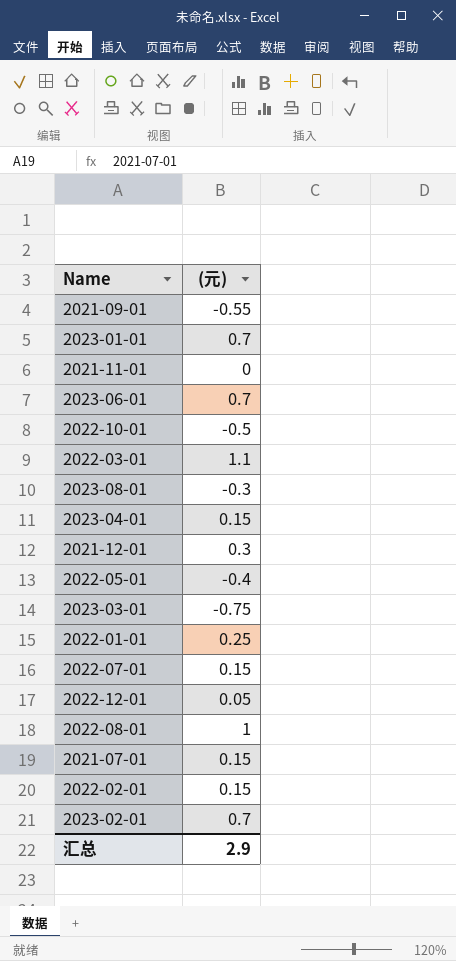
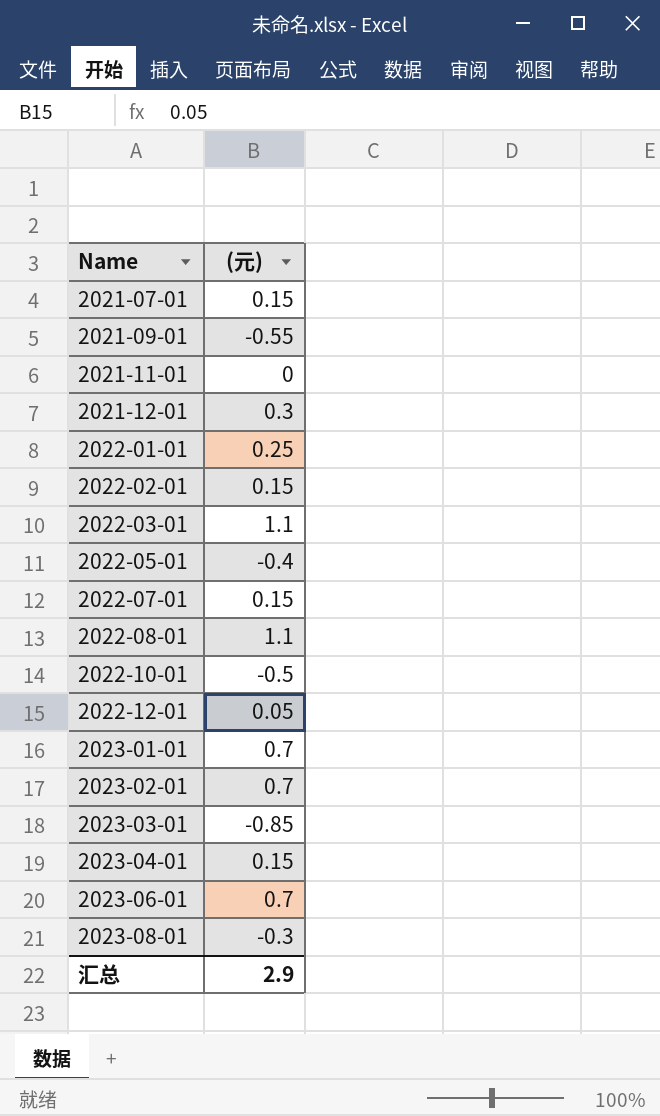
row order: none -> Name ascending
2022-08-01 | (元): 1 -> 1.1
2023-03-01 | (元): -0.75 -> -0.85

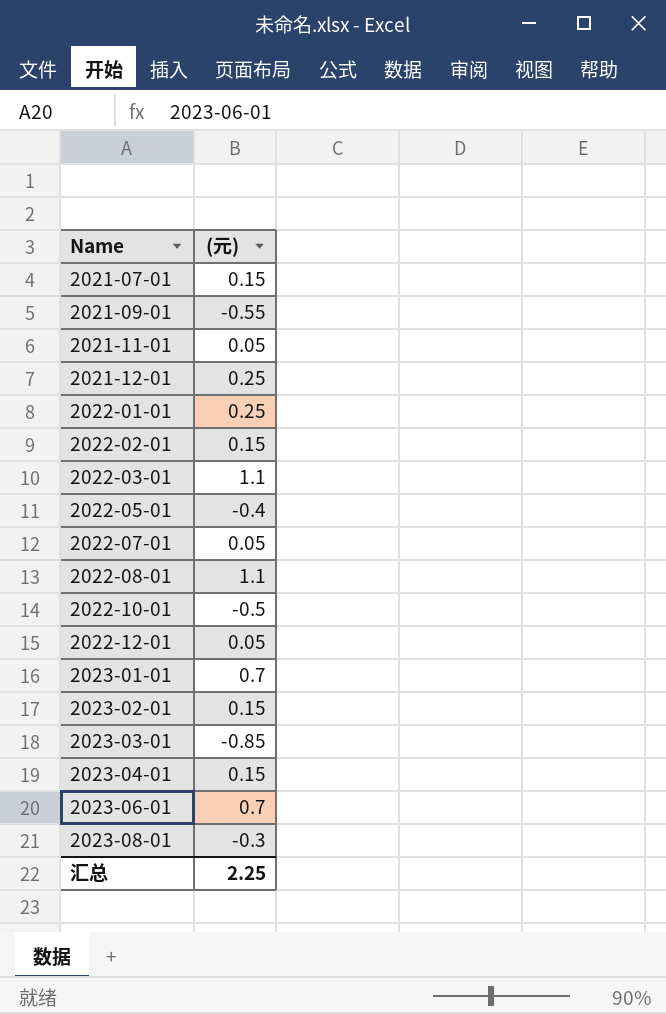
2021-11-01 | (元): 0 -> 0.05
2021-12-01 | (元): 0.3 -> 0.25
2022-07-01 | (元): 0.15 -> 0.05
2023-02-01 | (元): 0.7 -> 0.15
汇总 | (元): 2.9 -> 2.25

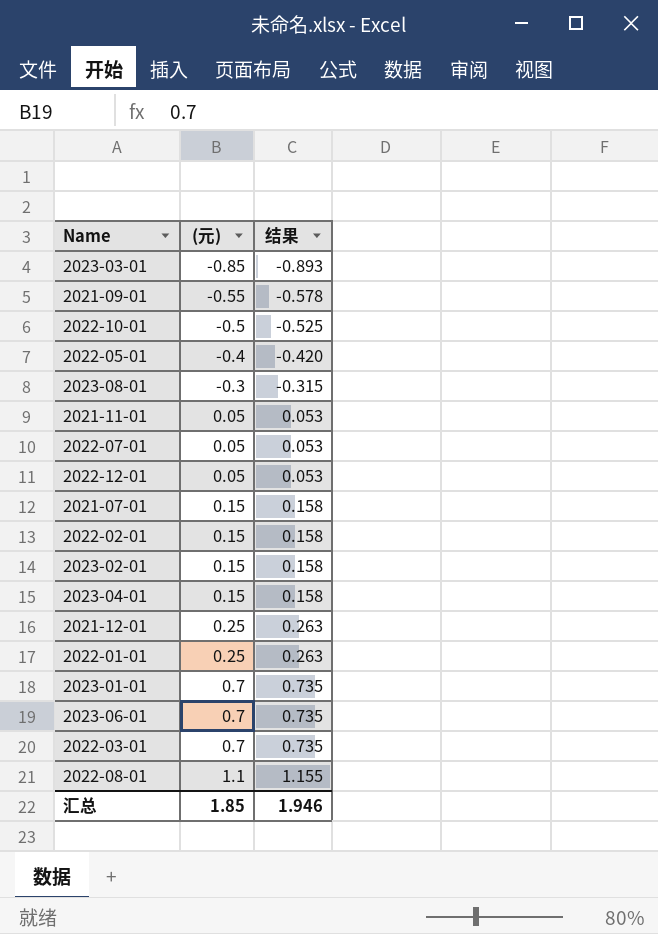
row order: Name ascending -> (元) ascending
column 结果 | formula: none -> [(元)] * 1.05
2022-03-01 | (元): 1.1 -> 0.7
汇总 | (元): 2.25 -> 1.85

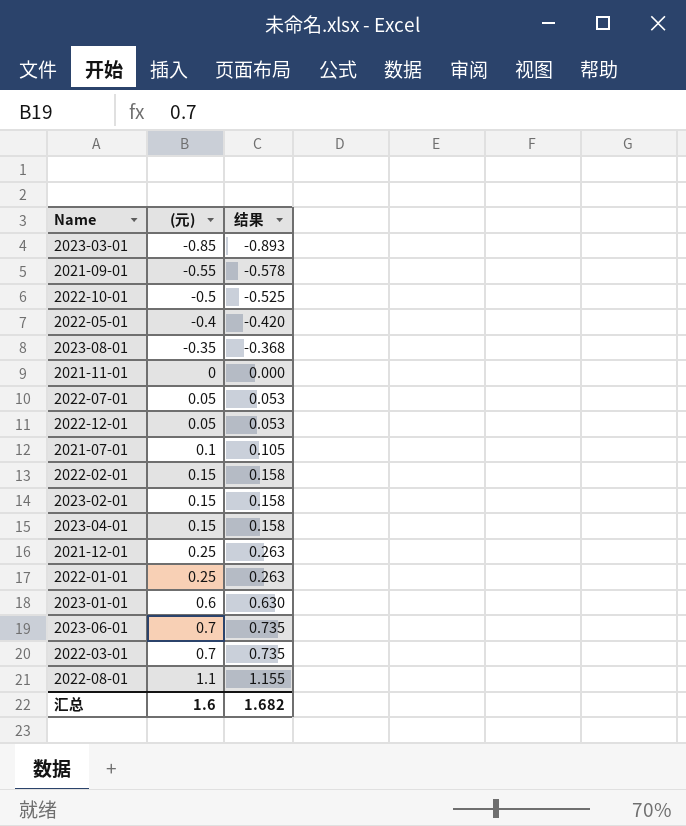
2023-08-01 | (元): -0.3 -> -0.35
2023-08-01 | 结果: -0.315 -> -0.368
2021-11-01 | (元): 0.05 -> 0
2021-11-01 | 结果: 0.053 -> 0.000
2021-07-01 | (元): 0.15 -> 0.1
2021-07-01 | 结果: 0.158 -> 0.105
2023-01-01 | (元): 0.7 -> 0.6
2023-01-01 | 结果: 0.735 -> 0.630
汇总 | (元): 1.85 -> 1.6
汇总 | 结果: 1.946 -> 1.682

